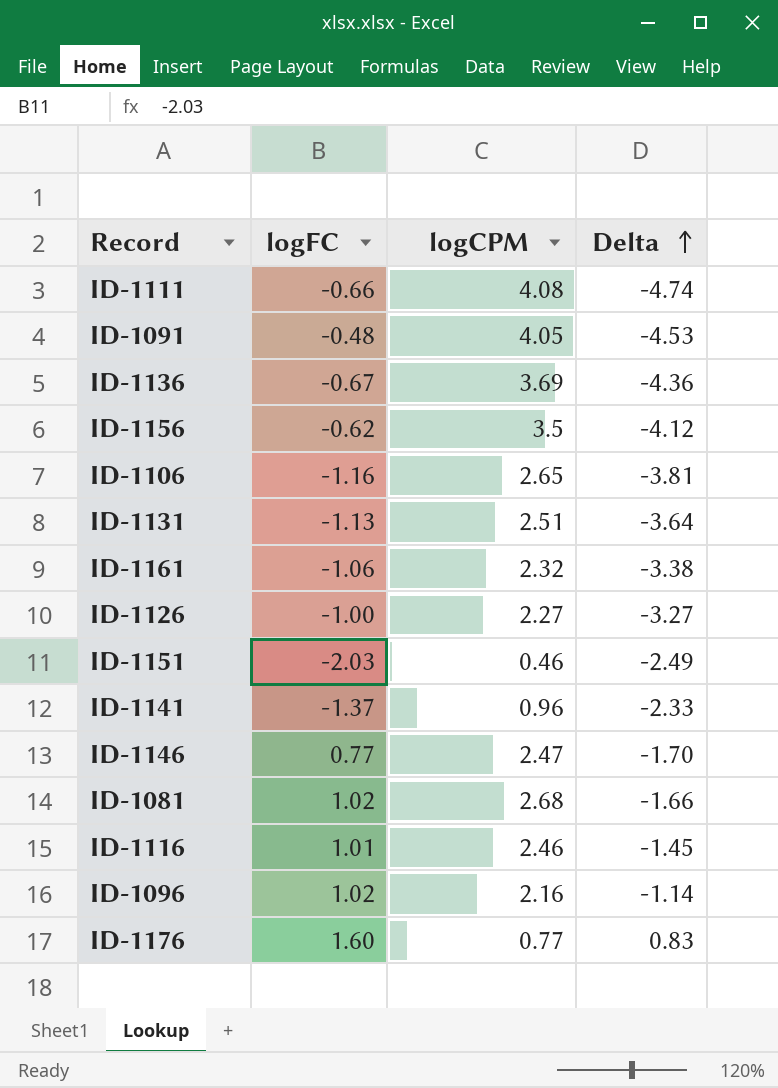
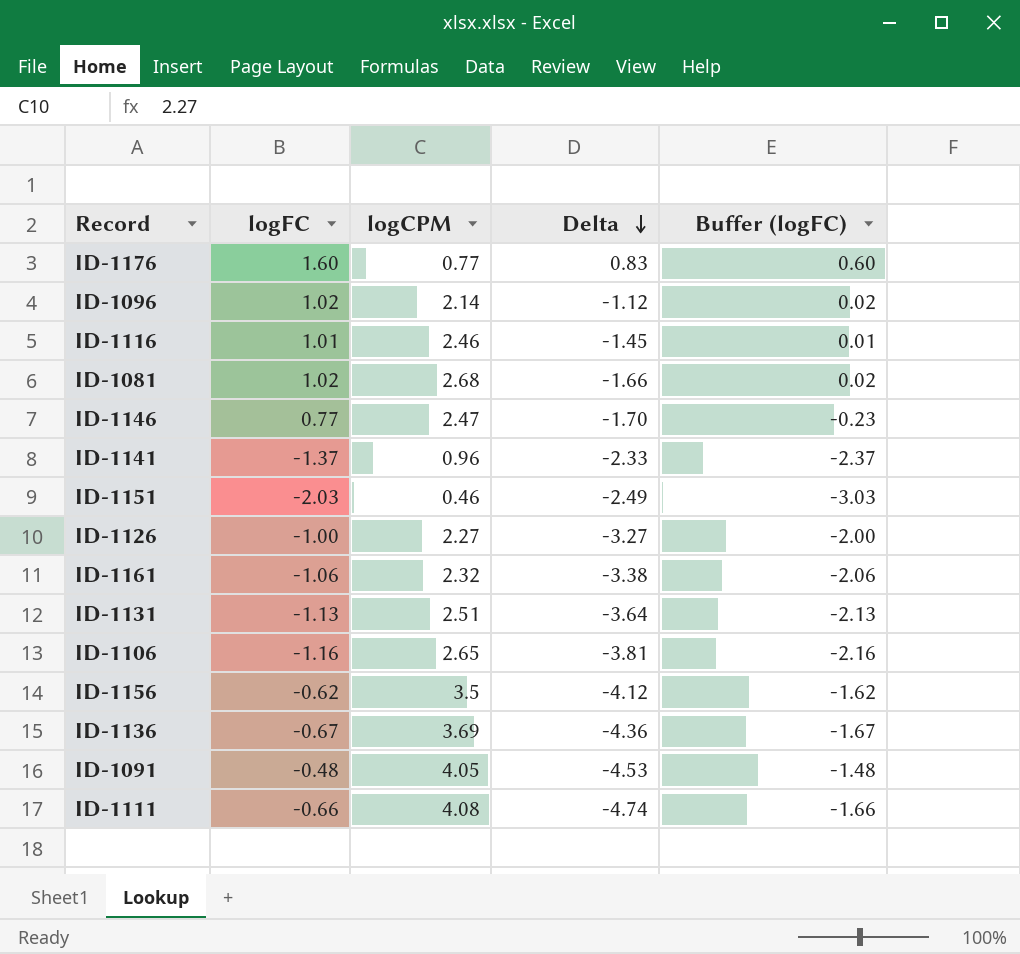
row order: Delta ascending -> Delta descending
column Buffer (logFC) | formula: none -> [logFC] - 1
ID-1096 | logCPM: 2.16 -> 2.14
ID-1096 | Delta: -1.14 -> -1.12

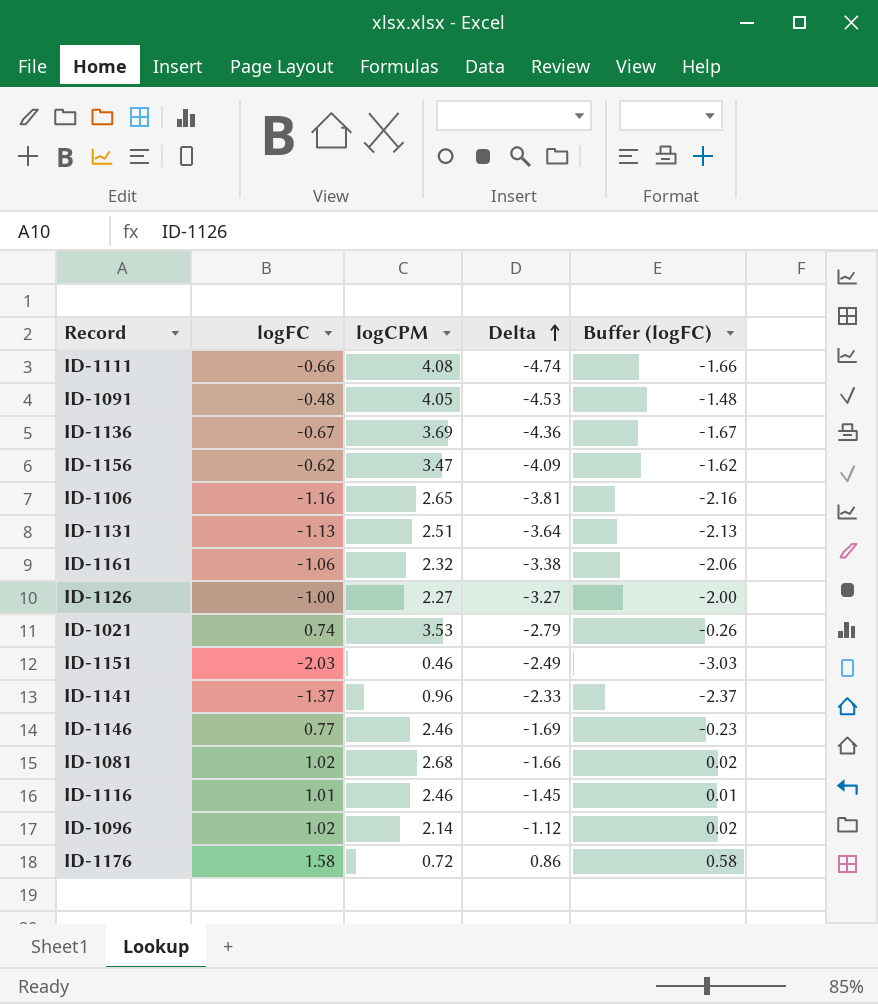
row order: Delta descending -> Delta ascending
ID-1156 | logCPM: 3.5 -> 3.47
ID-1156 | Delta: -4.12 -> -4.09
row ID-1021: none -> 0.74 | 3.53 | -2.79 | -0.26
ID-1146 | logCPM: 2.47 -> 2.46
ID-1146 | Delta: -1.70 -> -1.69
ID-1176 | logFC: 1.60 -> 1.58
ID-1176 | logCPM: 0.77 -> 0.72
ID-1176 | Delta: 0.83 -> 0.86
ID-1176 | Buffer (logFC): 0.60 -> 0.58

